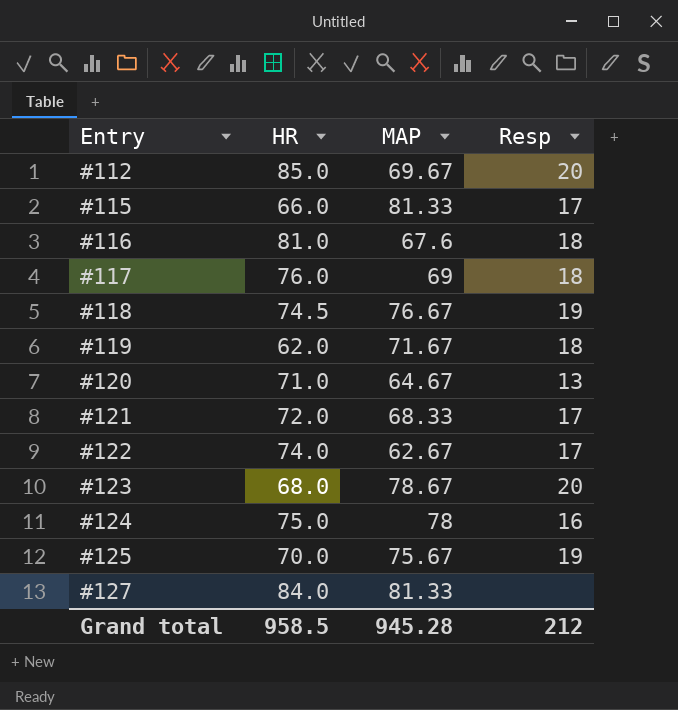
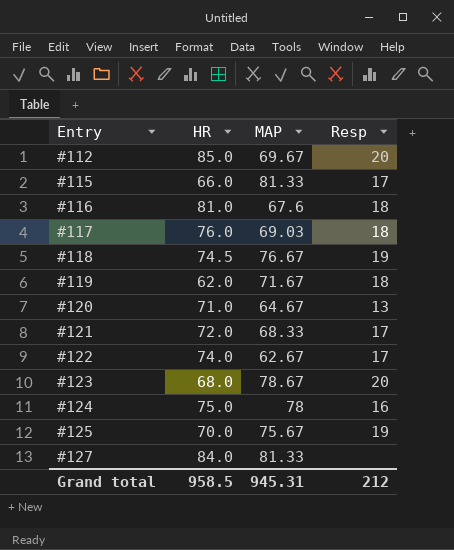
#117 | MAP: 69 -> 69.03
Grand total | MAP: 945.28 -> 945.31

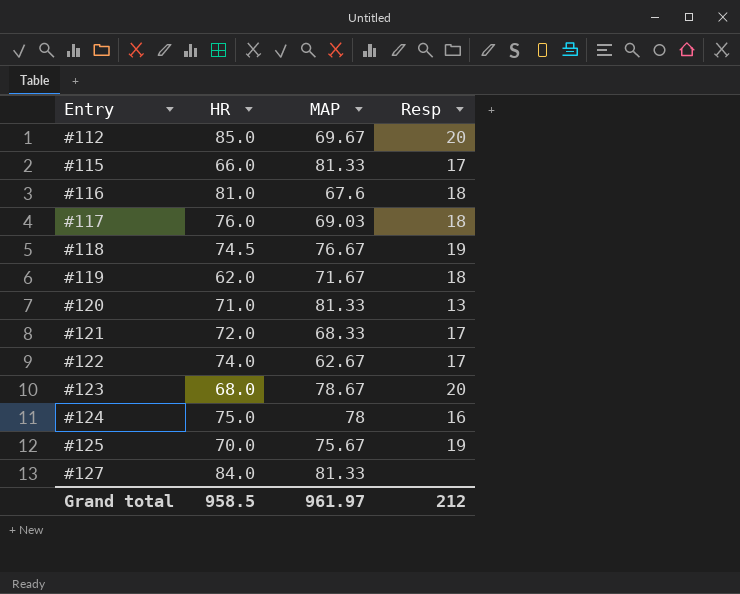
#120 | MAP: 64.67 -> 81.33
Grand total | MAP: 945.31 -> 961.97

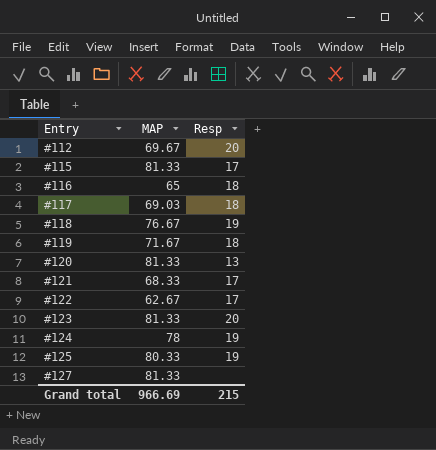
column HR | position: 2 -> none
#116 | MAP: 67.6 -> 65
#123 | MAP: 78.67 -> 81.33
#124 | Resp: 16 -> 19
#125 | MAP: 75.67 -> 80.33
Grand total | MAP: 961.97 -> 966.69
Grand total | Resp: 212 -> 215

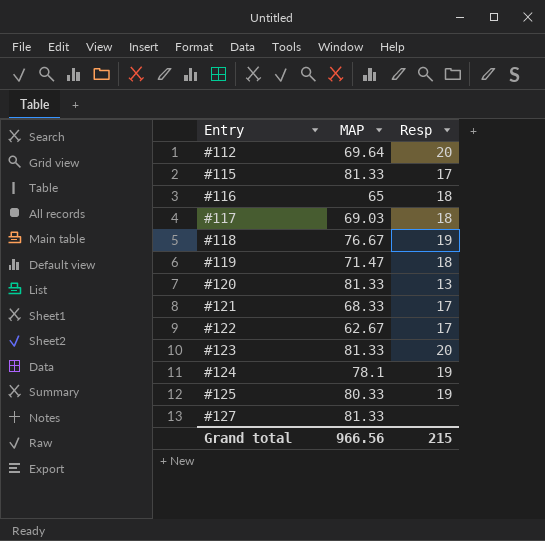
#112 | MAP: 69.67 -> 69.64
#119 | MAP: 71.67 -> 71.47
#124 | MAP: 78 -> 78.1
Grand total | MAP: 966.69 -> 966.56

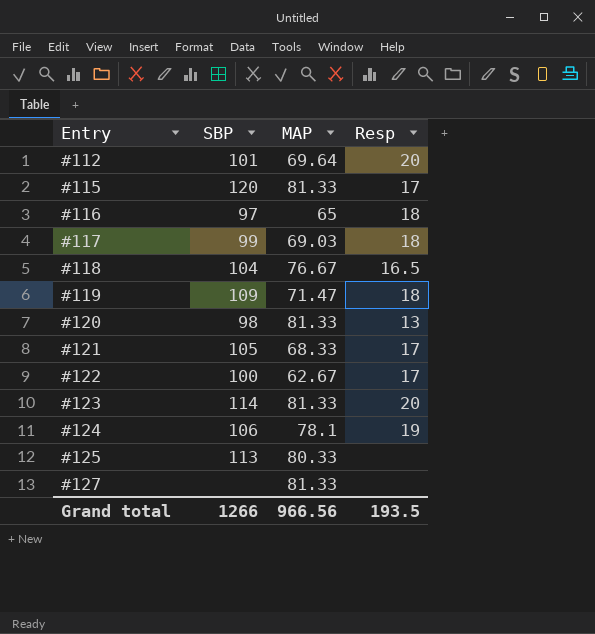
column SBP | position: none -> 2
#118 | Resp: 19 -> 16.5
#125 | Resp: 19 -> none
Grand total | Resp: 215 -> 193.5

